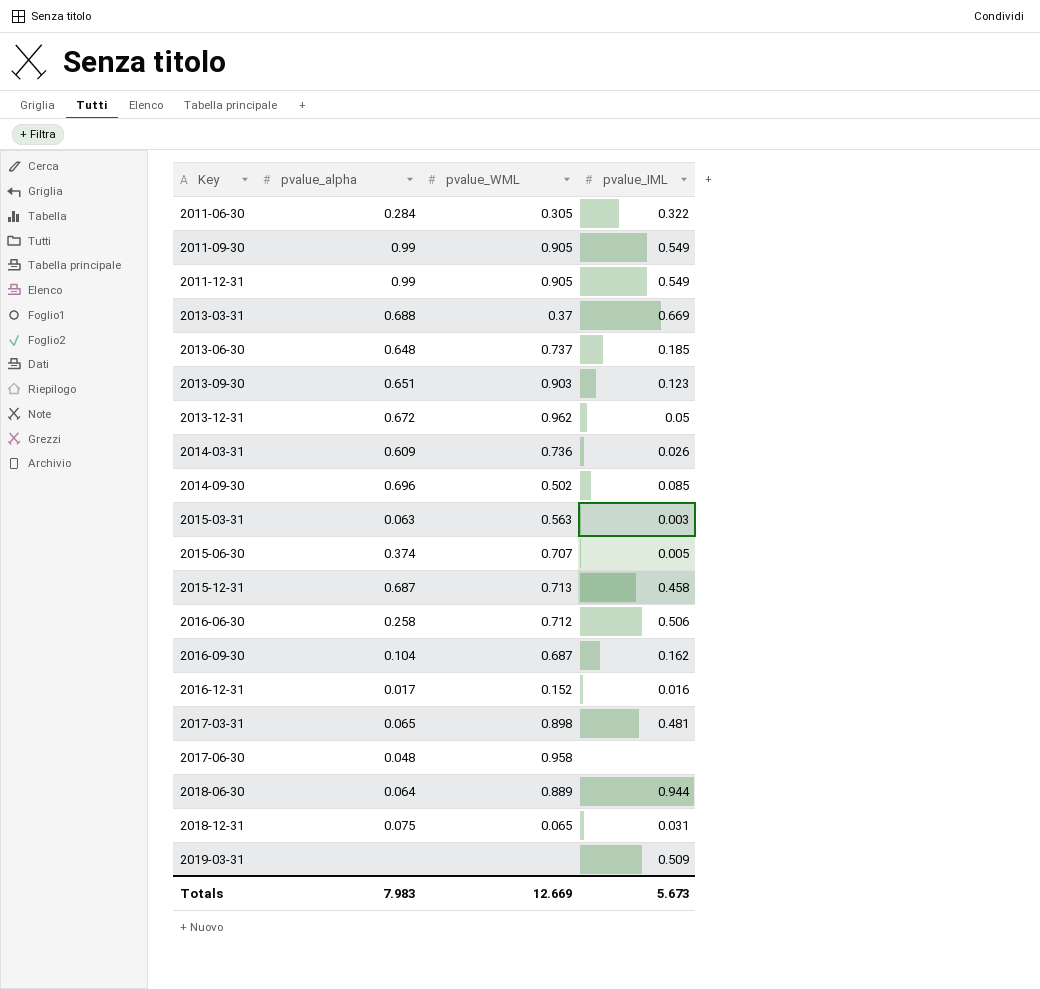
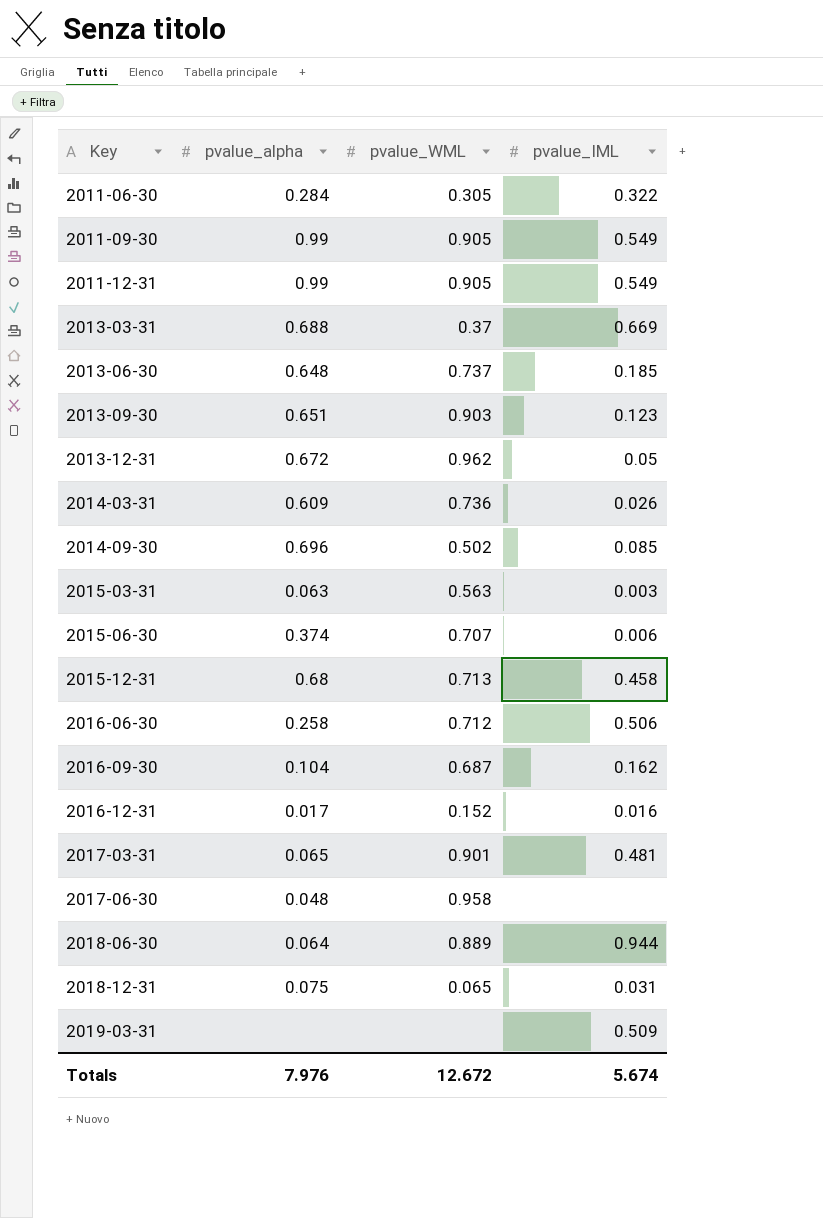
2015-06-30 | pvalue_IML: 0.005 -> 0.006
2015-12-31 | pvalue_alpha: 0.687 -> 0.68
2017-03-31 | pvalue_WML: 0.898 -> 0.901
Totals | pvalue_alpha: 7.983 -> 7.976
Totals | pvalue_WML: 12.669 -> 12.672
Totals | pvalue_IML: 5.673 -> 5.674

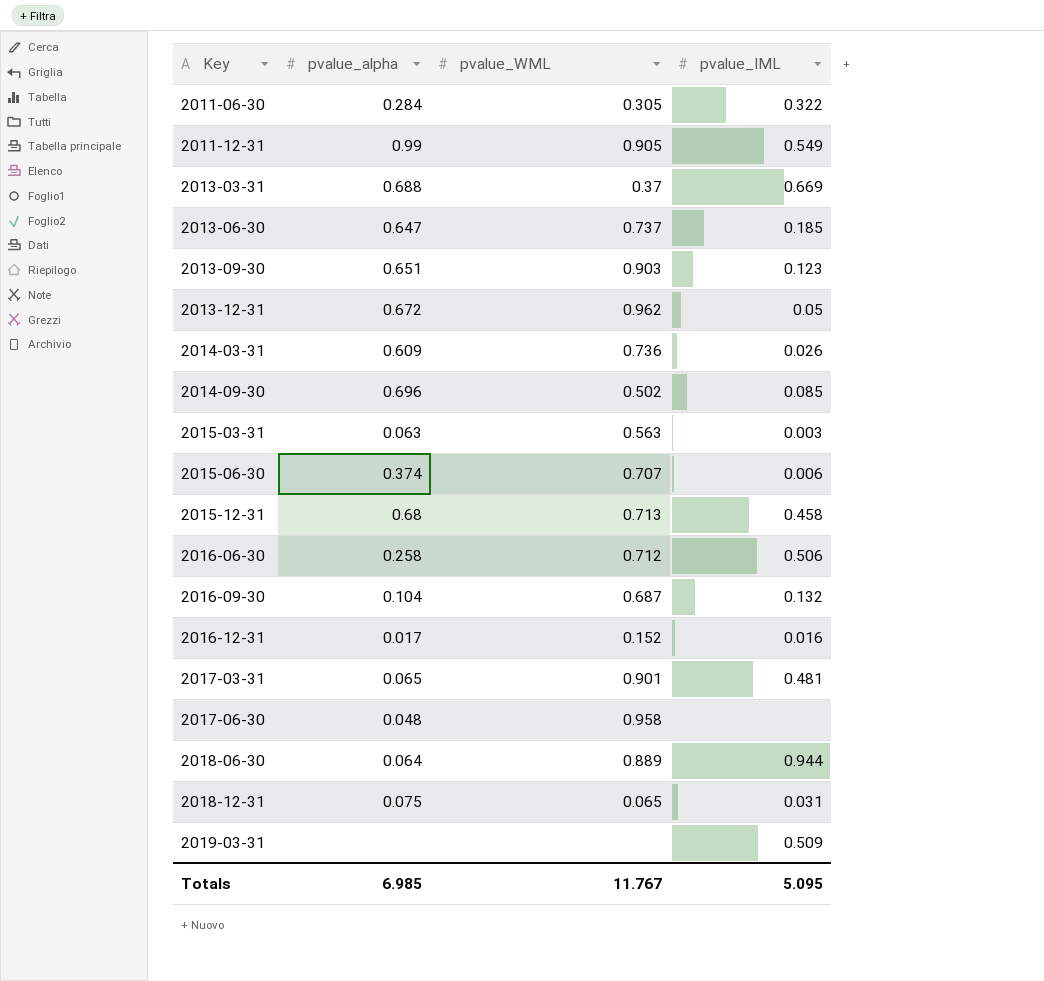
row 2011-09-30: 0.99 | 0.905 | 0.549 -> none
2013-06-30 | pvalue_alpha: 0.648 -> 0.647
2016-09-30 | pvalue_IML: 0.162 -> 0.132
Totals | pvalue_alpha: 7.976 -> 6.985
Totals | pvalue_WML: 12.672 -> 11.767
Totals | pvalue_IML: 5.674 -> 5.095

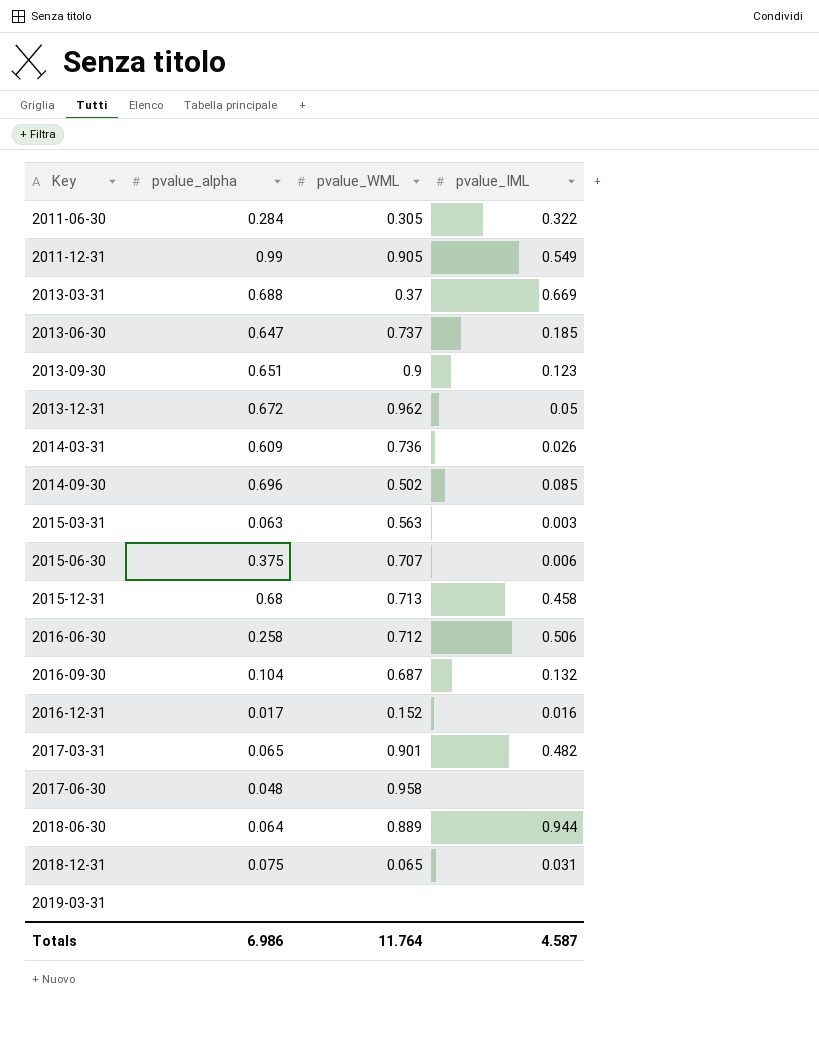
2013-09-30 | pvalue_WML: 0.903 -> 0.9
2015-06-30 | pvalue_alpha: 0.374 -> 0.375
2017-03-31 | pvalue_IML: 0.481 -> 0.482
2019-03-31 | pvalue_IML: 0.509 -> none
Totals | pvalue_alpha: 6.985 -> 6.986
Totals | pvalue_WML: 11.767 -> 11.764
Totals | pvalue_IML: 5.095 -> 4.587

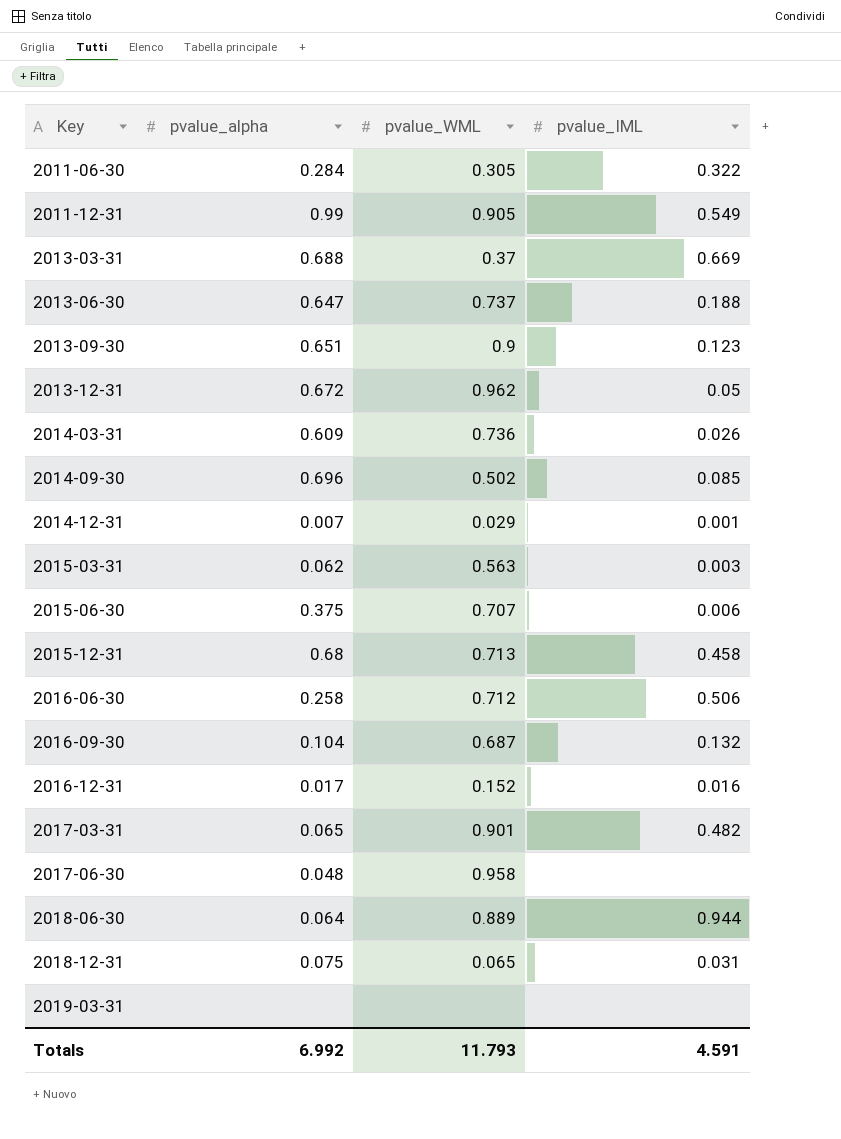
2013-06-30 | pvalue_IML: 0.185 -> 0.188
row 2014-12-31: none -> 0.007 | 0.029 | 0.001
2015-03-31 | pvalue_alpha: 0.063 -> 0.062
Totals | pvalue_alpha: 6.986 -> 6.992
Totals | pvalue_WML: 11.764 -> 11.793
Totals | pvalue_IML: 4.587 -> 4.591

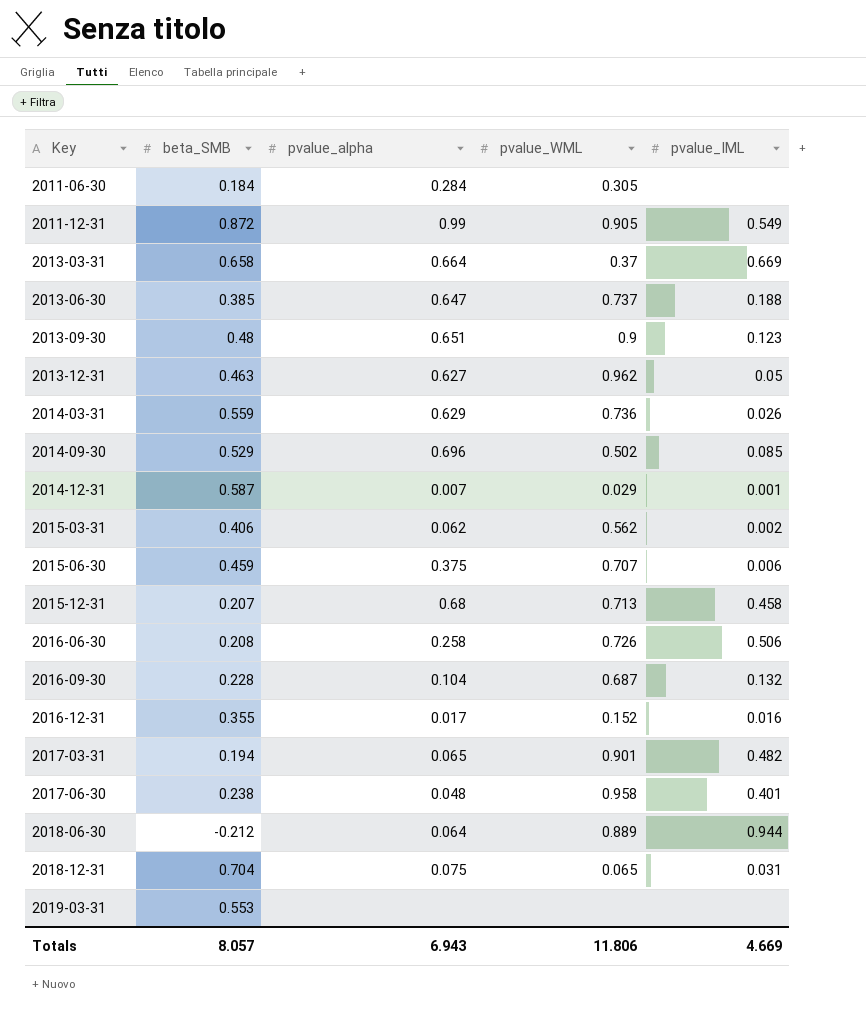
column beta_SMB | position: none -> 2
2011-06-30 | pvalue_IML: 0.322 -> none
2013-03-31 | pvalue_alpha: 0.688 -> 0.664
2013-12-31 | pvalue_alpha: 0.672 -> 0.627
2014-03-31 | pvalue_alpha: 0.609 -> 0.629
2015-03-31 | pvalue_WML: 0.563 -> 0.562
2015-03-31 | pvalue_IML: 0.003 -> 0.002
2016-06-30 | pvalue_WML: 0.712 -> 0.726
2017-06-30 | pvalue_IML: none -> 0.401
Totals | pvalue_alpha: 6.992 -> 6.943
Totals | pvalue_WML: 11.793 -> 11.806
Totals | pvalue_IML: 4.591 -> 4.669

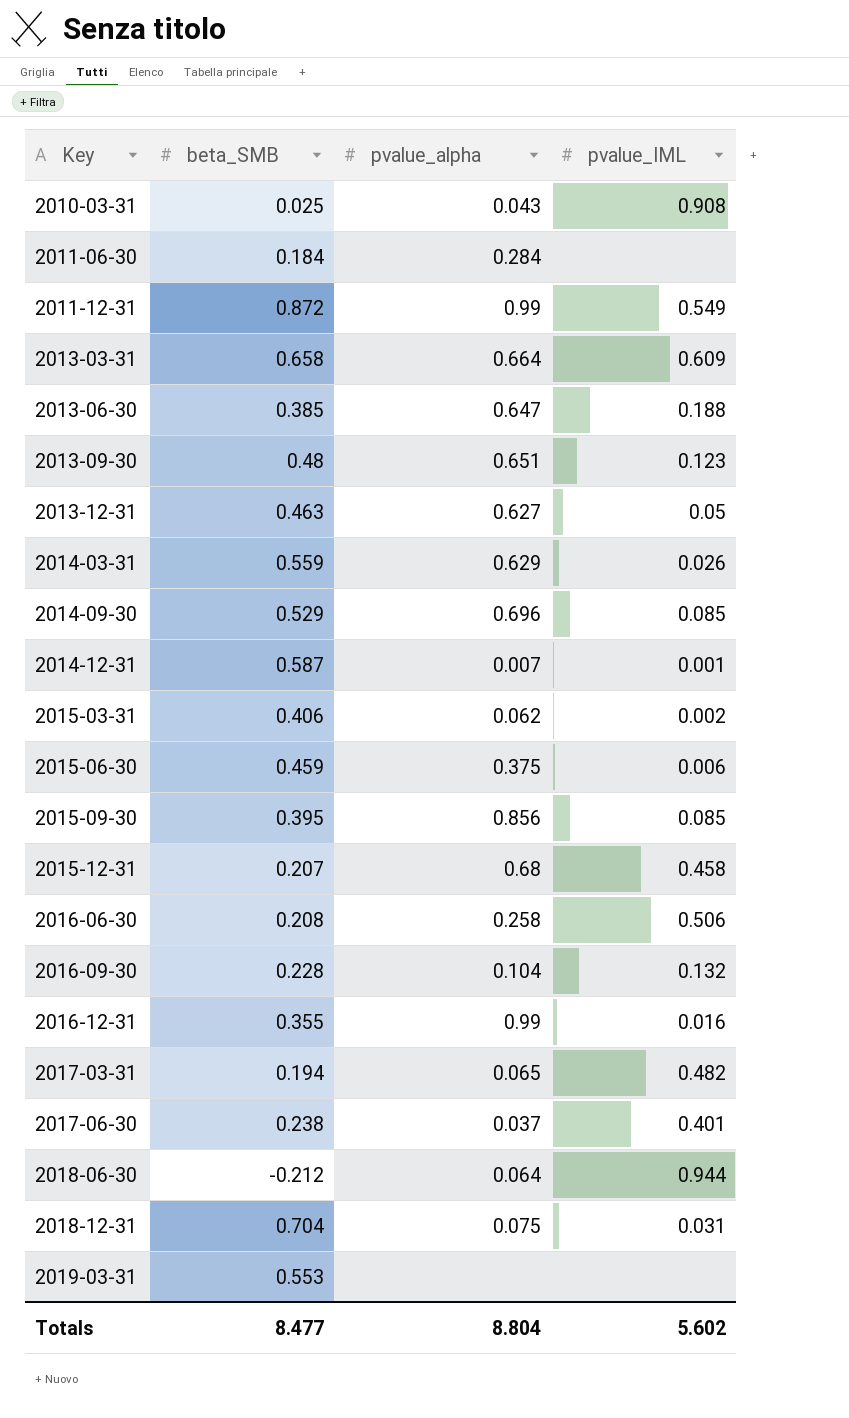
column pvalue_WML | position: 4 -> none
row 2010-03-31: none -> 0.025 | 0.043 | 0.908
2013-03-31 | pvalue_IML: 0.669 -> 0.609
row 2015-09-30: none -> 0.395 | 0.856 | 0.085
2016-12-31 | pvalue_alpha: 0.017 -> 0.99
2017-06-30 | pvalue_alpha: 0.048 -> 0.037
Totals | beta_SMB: 8.057 -> 8.477
Totals | pvalue_alpha: 6.943 -> 8.804
Totals | pvalue_IML: 4.669 -> 5.602

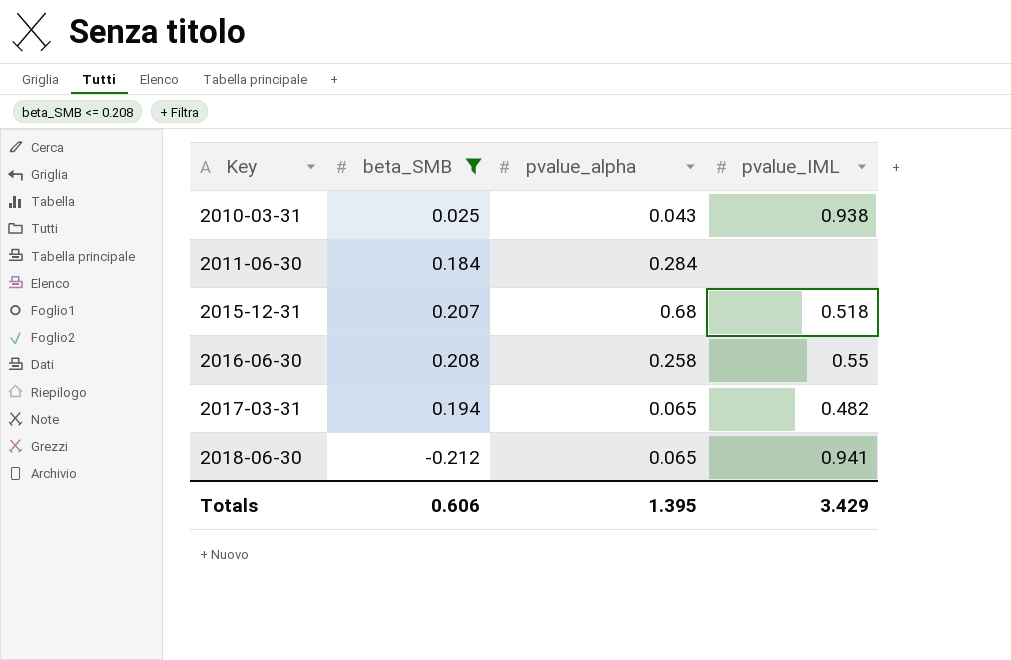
filter: none -> beta_SMB <= 0.208
2010-03-31 | pvalue_IML: 0.908 -> 0.938
2015-12-31 | pvalue_IML: 0.458 -> 0.518
2016-06-30 | pvalue_IML: 0.506 -> 0.55
2018-06-30 | pvalue_alpha: 0.064 -> 0.065
2018-06-30 | pvalue_IML: 0.944 -> 0.941
Totals | beta_SMB: 8.477 -> 0.606
Totals | pvalue_alpha: 8.804 -> 1.395
Totals | pvalue_IML: 5.602 -> 3.429

